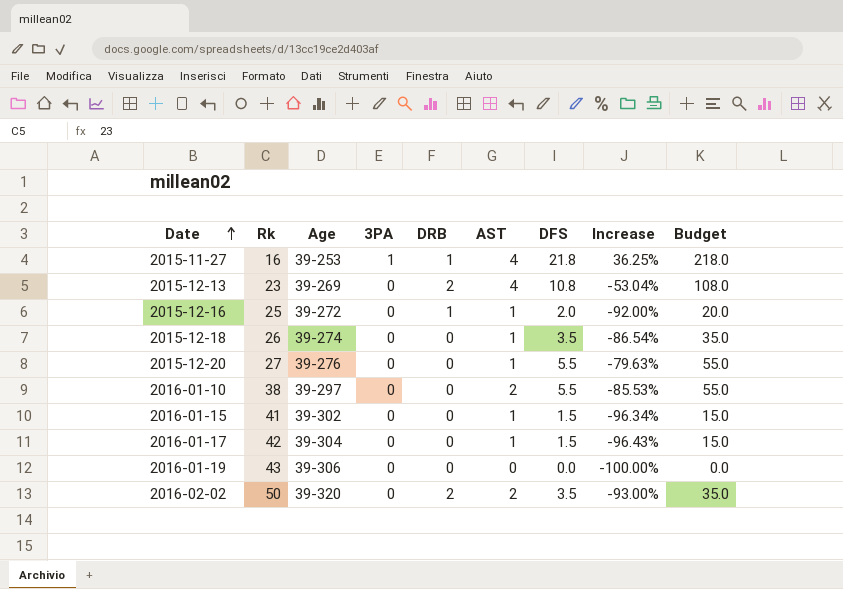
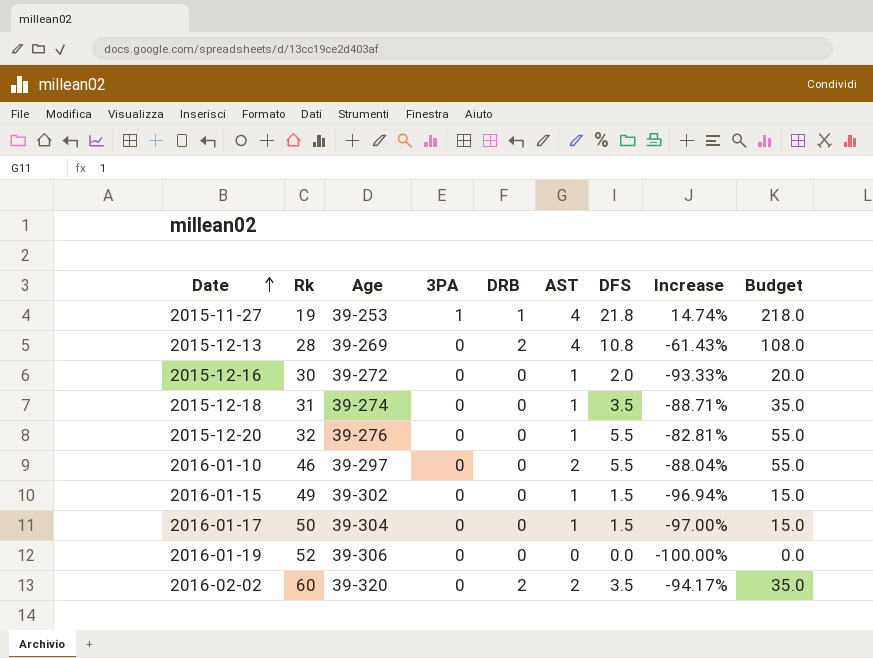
2015-11-27 | Rk: 16 -> 19
2015-11-27 | Increase: 36.25% -> 14.74%
2015-12-13 | Rk: 23 -> 28
2015-12-13 | Increase: -53.04% -> -61.43%
2015-12-16 | Rk: 25 -> 30
2015-12-16 | DRB: 1 -> 0
2015-12-16 | Increase: -92.00% -> -93.33%
2015-12-18 | Rk: 26 -> 31
2015-12-18 | Increase: -86.54% -> -88.71%
2015-12-20 | Rk: 27 -> 32
2015-12-20 | Increase: -79.63% -> -82.81%
2016-01-10 | Rk: 38 -> 46
2016-01-10 | Increase: -85.53% -> -88.04%
2016-01-15 | Rk: 41 -> 49
2016-01-15 | Increase: -96.34% -> -96.94%
2016-01-17 | Rk: 42 -> 50
2016-01-17 | Increase: -96.43% -> -97.00%
2016-01-19 | Rk: 43 -> 52
2016-02-02 | Rk: 50 -> 60
2016-02-02 | Increase: -93.00% -> -94.17%

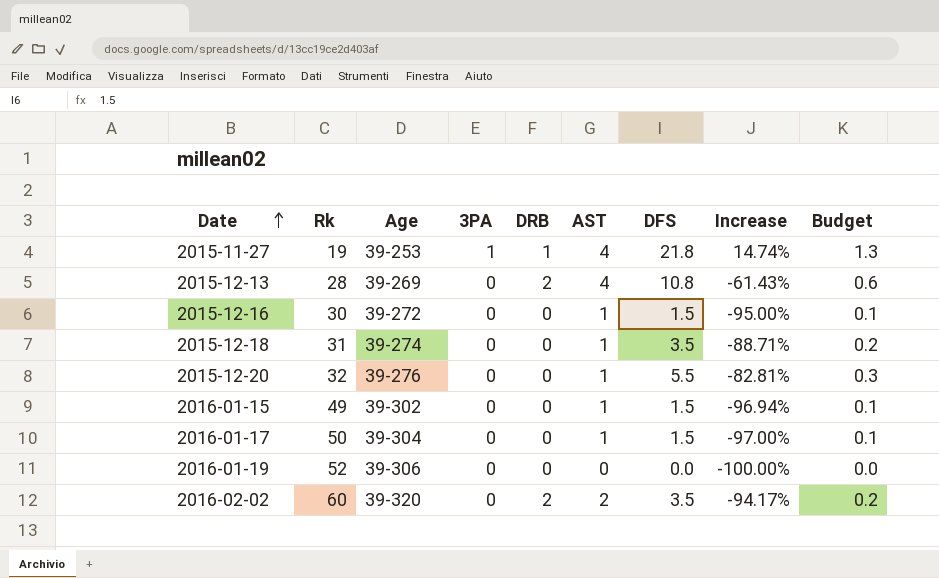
column Budget | formula: [DFS] * 10 -> [DFS] * 0.06
row 2016-01-10: 46 | 39-297 | 0 | 0 | 2 | 5.5 | -88.04% | 55.0 -> none
2015-12-16 | DFS: 2.0 -> 1.5
2015-12-16 | Increase: -93.33% -> -95.00%

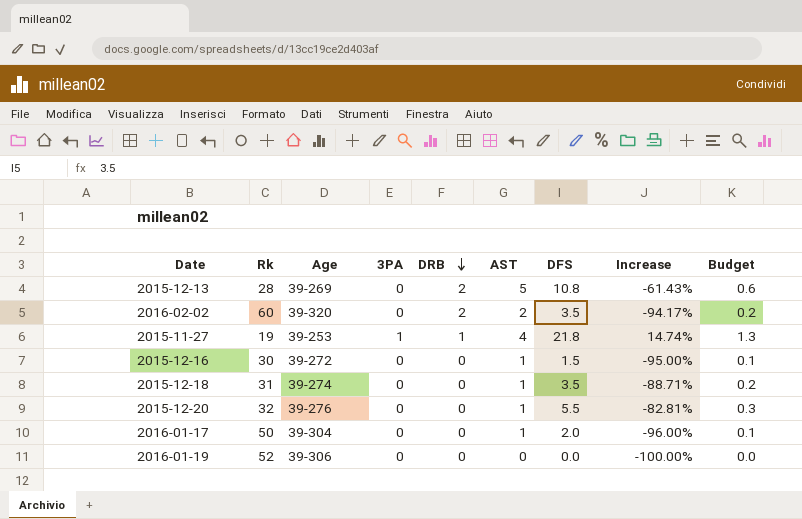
row order: Date ascending -> DRB descending
row 2016-01-15: 49 | 39-302 | 0 | 0 | 1 | 1.5 | -96.94% | 0.1 -> none
2015-12-13 | AST: 4 -> 5
2016-01-17 | DFS: 1.5 -> 2.0
2016-01-17 | Increase: -97.00% -> -96.00%

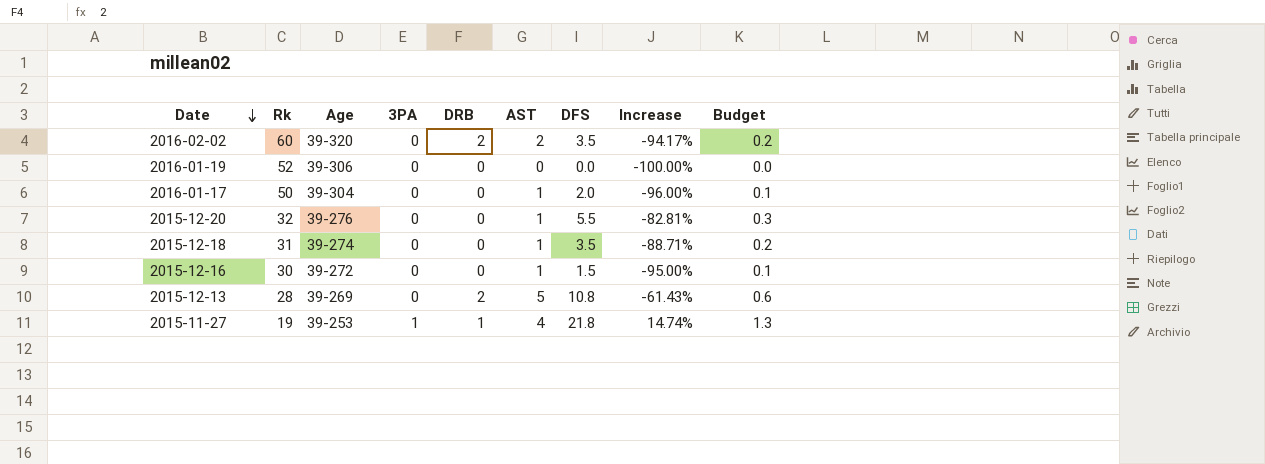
row order: DRB descending -> Date descending

